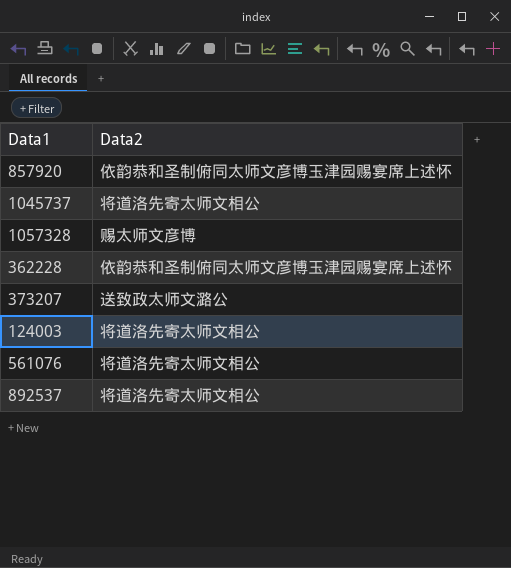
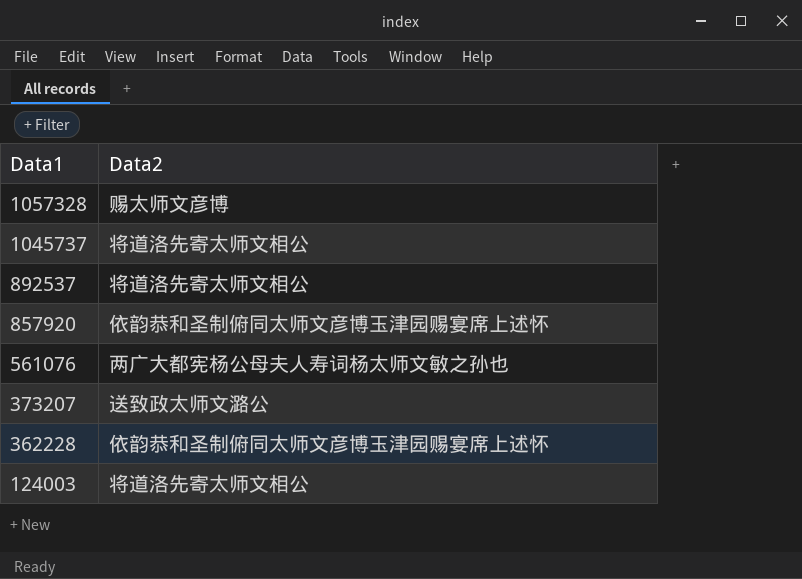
row order: none -> Data1 descending
561076 | Data2: 将道洛先寄太师文相公 -> 两广大都宪杨公母夫人寿词杨太师文敏之孙也

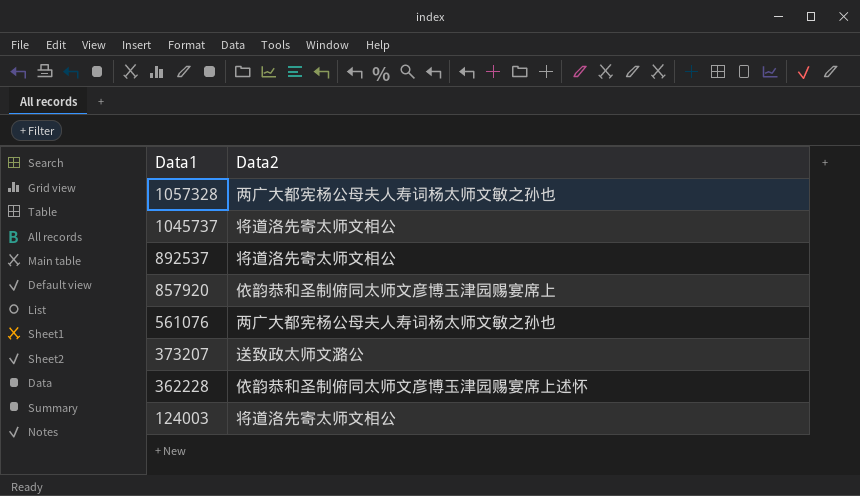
1057328 | Data2: 赐太师文彦博 -> 两广大都宪杨公母夫人寿词杨太师文敏之孙也
857920 | Data2: 依韵恭和圣制俯同太师文彦博玉津园赐宴席上述怀 -> 依韵恭和圣制俯同太师文彦博玉津园赐宴席上

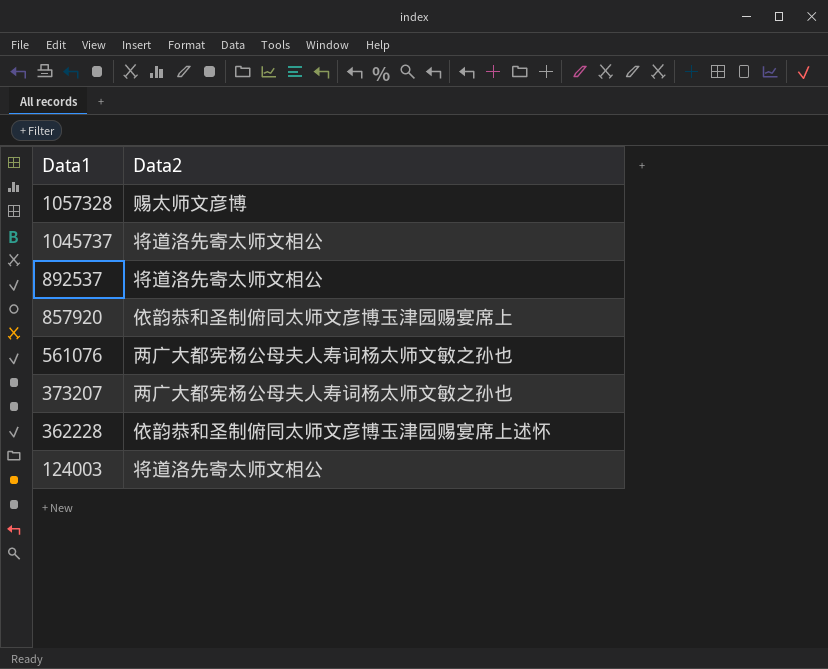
1057328 | Data2: 两广大都宪杨公母夫人寿词杨太师文敏之孙也 -> 赐太师文彦博
373207 | Data2: 送致政太师文潞公 -> 两广大都宪杨公母夫人寿词杨太师文敏之孙也

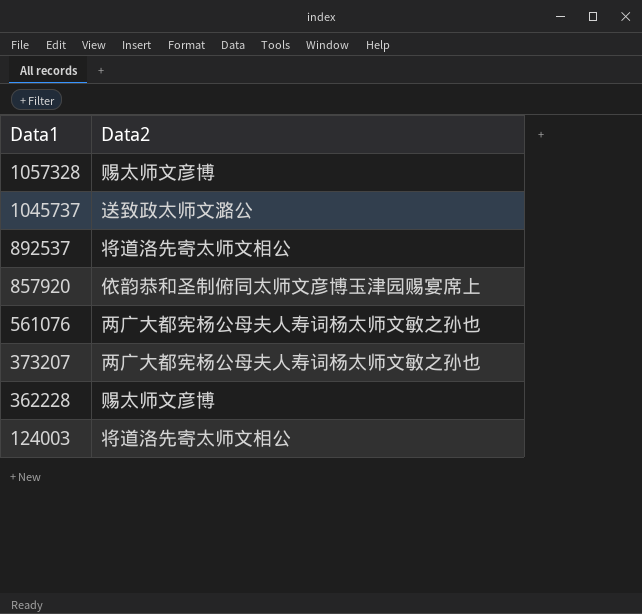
1045737 | Data2: 将道洛先寄太师文相公 -> 送致政太师文潞公
362228 | Data2: 依韵恭和圣制俯同太师文彦博玉津园赐宴席上述怀 -> 赐太师文彦博

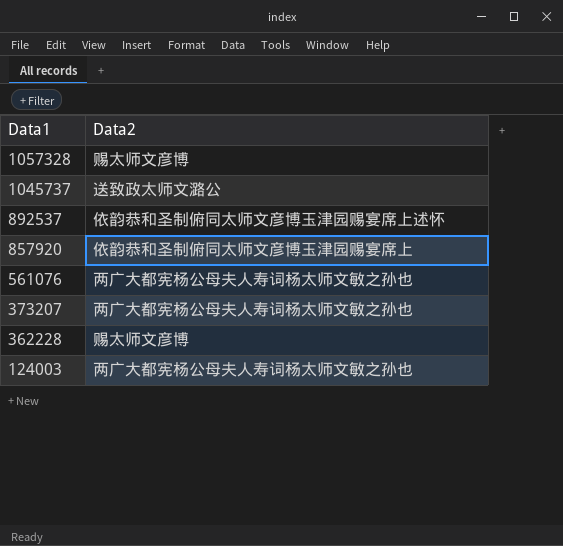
892537 | Data2: 将道洛先寄太师文相公 -> 依韵恭和圣制俯同太师文彦博玉津园赐宴席上述怀
124003 | Data2: 将道洛先寄太师文相公 -> 两广大都宪杨公母夫人寿词杨太师文敏之孙也

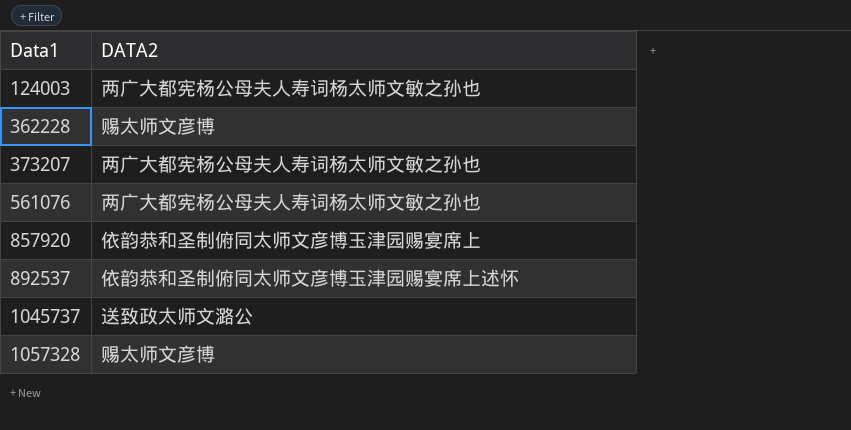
row order: Data1 descending -> Data1 ascending
column name: Data2 -> DATA2

